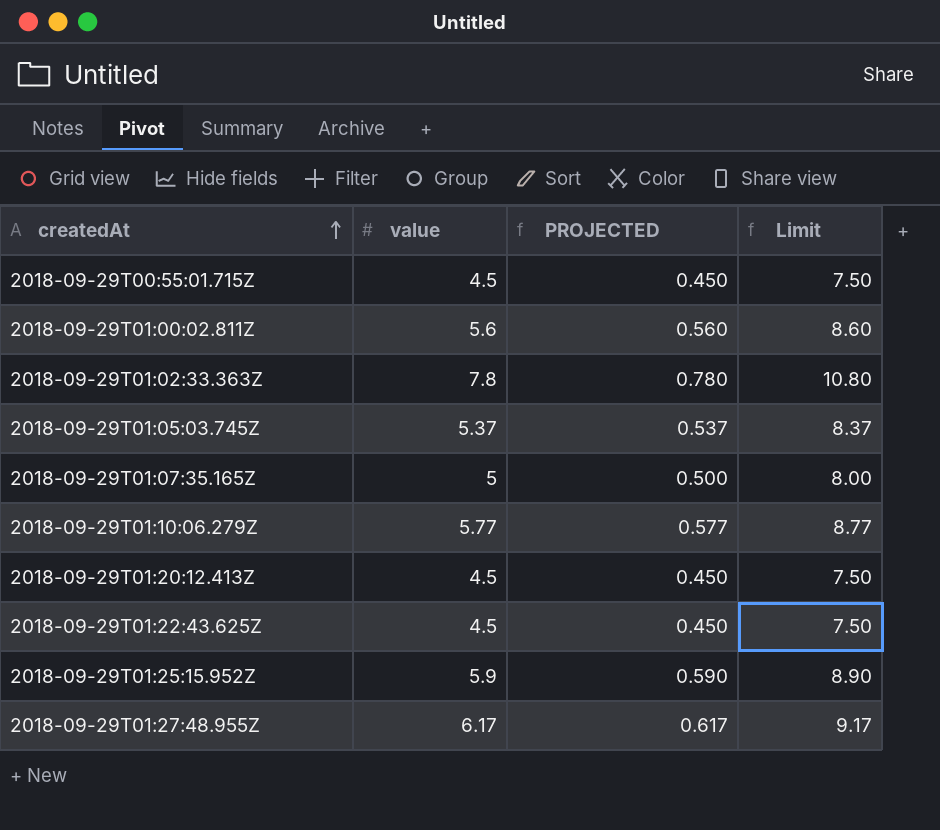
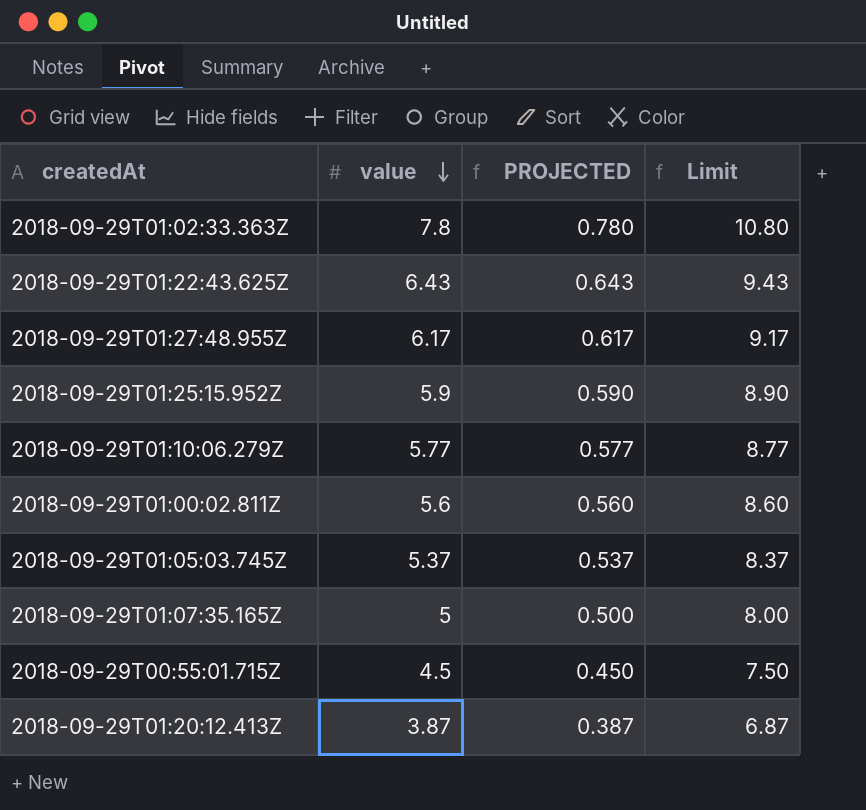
row order: createdAt ascending -> value descending
2018-09-29T01:22:43.625Z | value: 4.5 -> 6.43
2018-09-29T01:22:43.625Z | PROJECTED: 0.450 -> 0.643
2018-09-29T01:22:43.625Z | Limit: 7.50 -> 9.43
2018-09-29T01:20:12.413Z | value: 4.5 -> 3.87
2018-09-29T01:20:12.413Z | PROJECTED: 0.450 -> 0.387
2018-09-29T01:20:12.413Z | Limit: 7.50 -> 6.87

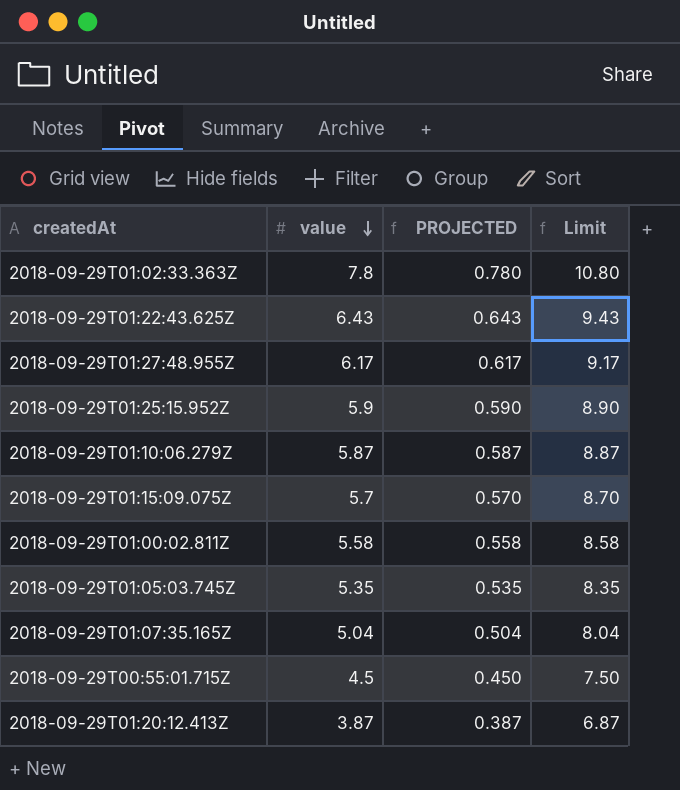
2018-09-29T01:10:06.279Z | value: 5.77 -> 5.87
2018-09-29T01:10:06.279Z | PROJECTED: 0.577 -> 0.587
2018-09-29T01:10:06.279Z | Limit: 8.77 -> 8.87
row 2018-09-29T01:15:09.075Z: none -> 5.7 | 0.570 | 8.70
2018-09-29T01:00:02.811Z | value: 5.6 -> 5.58
2018-09-29T01:00:02.811Z | PROJECTED: 0.560 -> 0.558
2018-09-29T01:00:02.811Z | Limit: 8.60 -> 8.58
2018-09-29T01:05:03.745Z | value: 5.37 -> 5.35
2018-09-29T01:05:03.745Z | PROJECTED: 0.537 -> 0.535
2018-09-29T01:05:03.745Z | Limit: 8.37 -> 8.35
2018-09-29T01:07:35.165Z | value: 5 -> 5.04
2018-09-29T01:07:35.165Z | PROJECTED: 0.500 -> 0.504
2018-09-29T01:07:35.165Z | Limit: 8.00 -> 8.04

